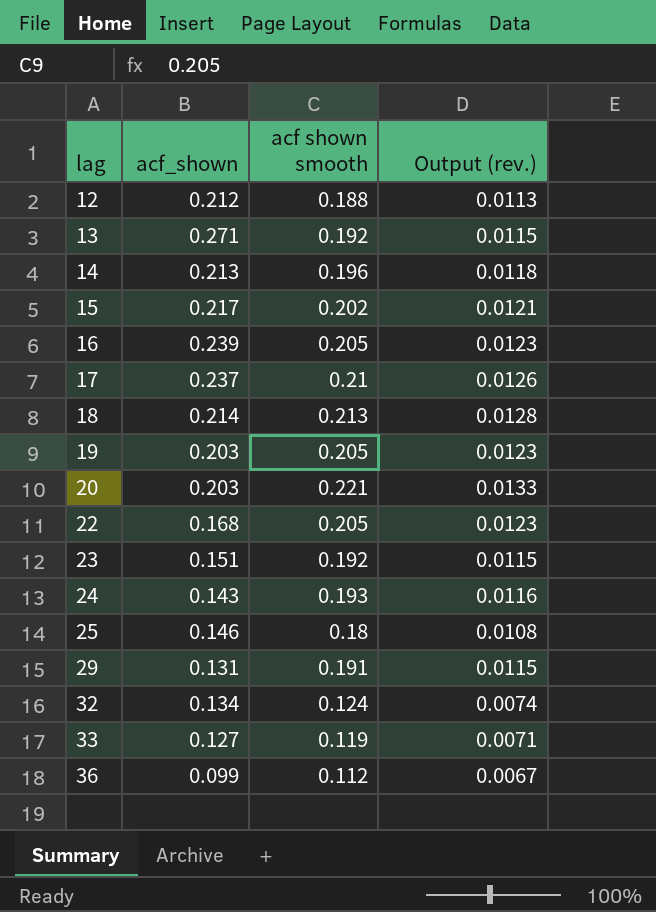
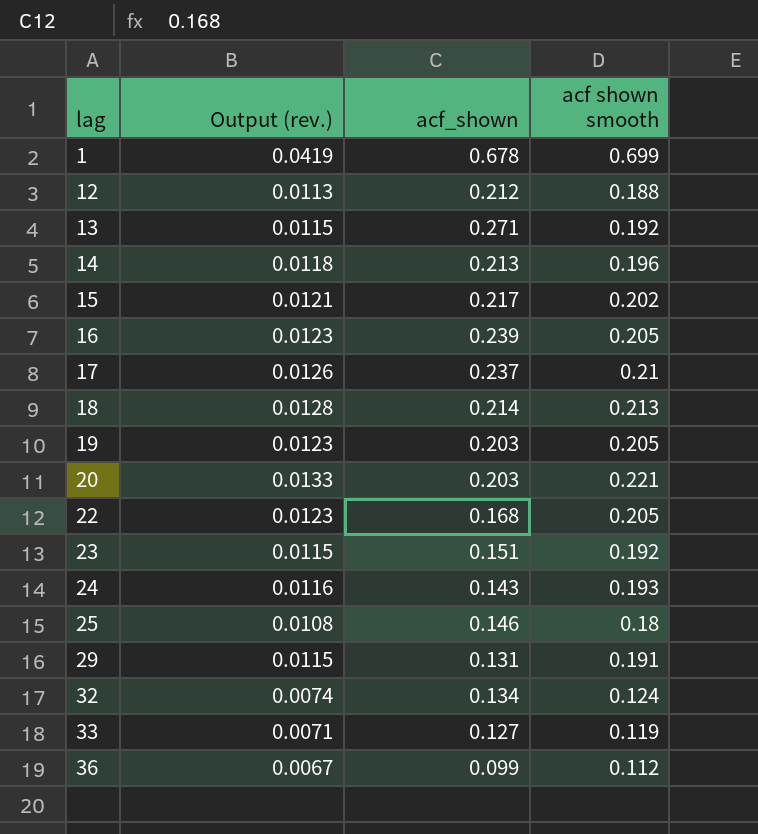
column Output (rev.) | position: 4 -> 2
row 1: none -> 0.0419 | 0.678 | 0.699

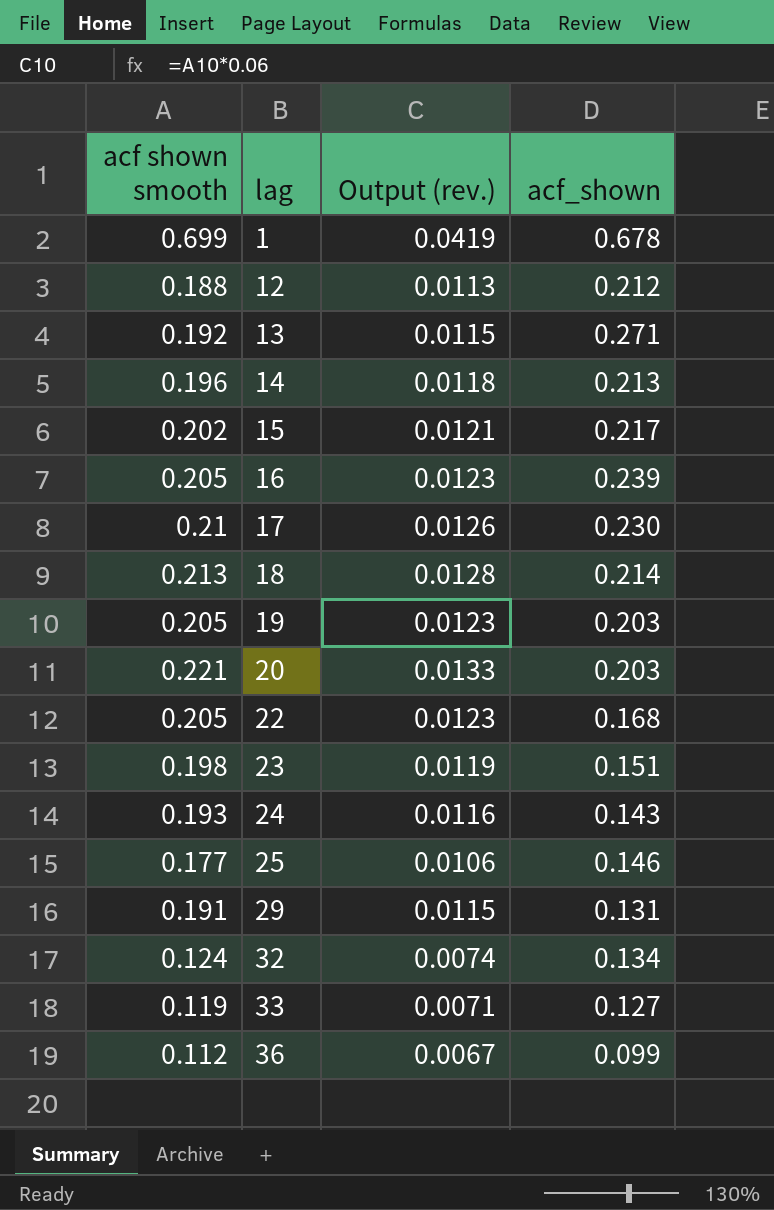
column acf shown smooth | position: 4 -> 1
17 | acf_shown: 0.237 -> 0.230
23 | acf shown smooth: 0.192 -> 0.198
23 | Output (rev.): 0.0115 -> 0.0119
25 | acf shown smooth: 0.18 -> 0.177
25 | Output (rev.): 0.0108 -> 0.0106

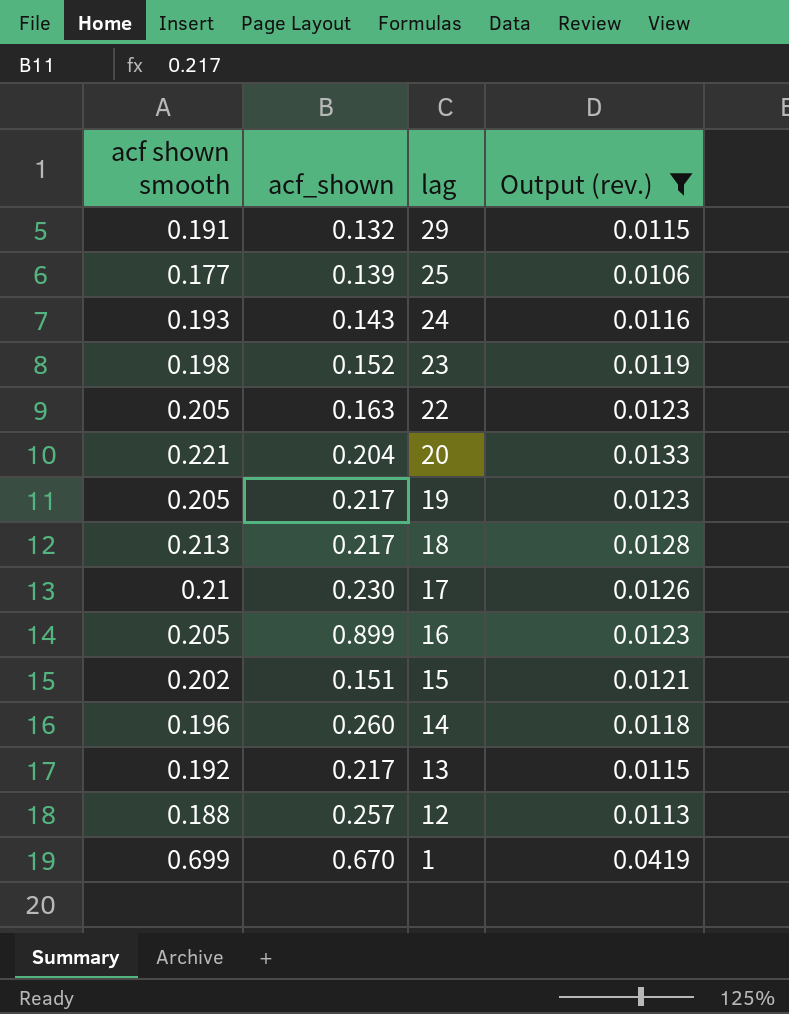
filter: none -> Output (rev.) >= 0.0106
row order: lag ascending -> lag descending
column acf_shown | position: 4 -> 2
29 | acf_shown: 0.131 -> 0.132
25 | acf_shown: 0.146 -> 0.139
23 | acf_shown: 0.151 -> 0.152
22 | acf_shown: 0.168 -> 0.163
20 | acf_shown: 0.203 -> 0.204
19 | acf_shown: 0.203 -> 0.217
18 | acf_shown: 0.214 -> 0.217
16 | acf_shown: 0.239 -> 0.899
15 | acf_shown: 0.217 -> 0.151
14 | acf_shown: 0.213 -> 0.260
13 | acf_shown: 0.271 -> 0.217
12 | acf_shown: 0.212 -> 0.257
1 | acf_shown: 0.678 -> 0.670

